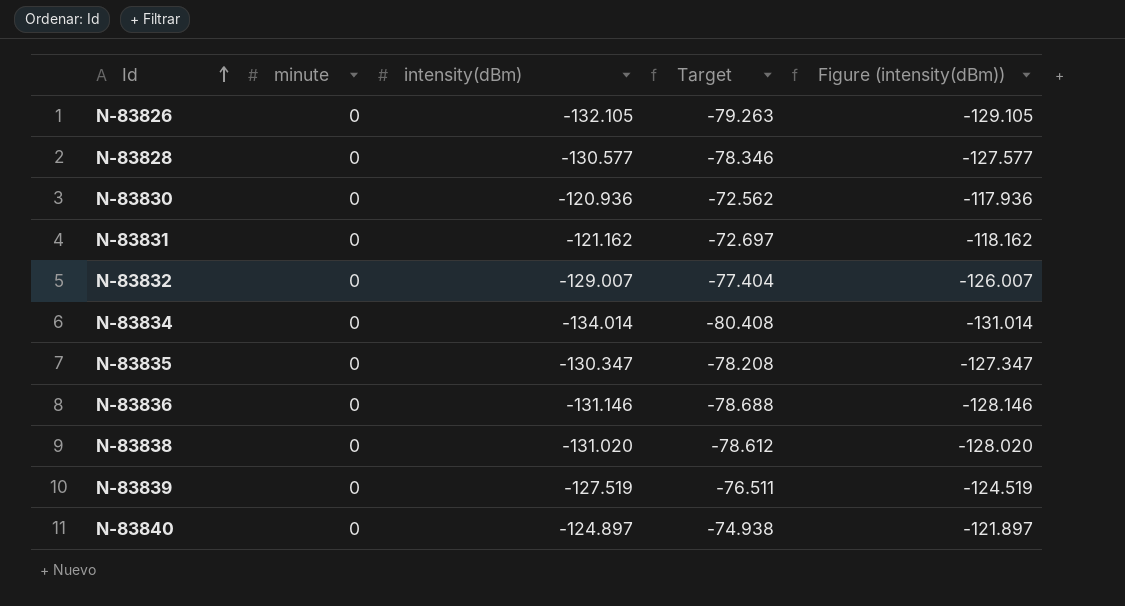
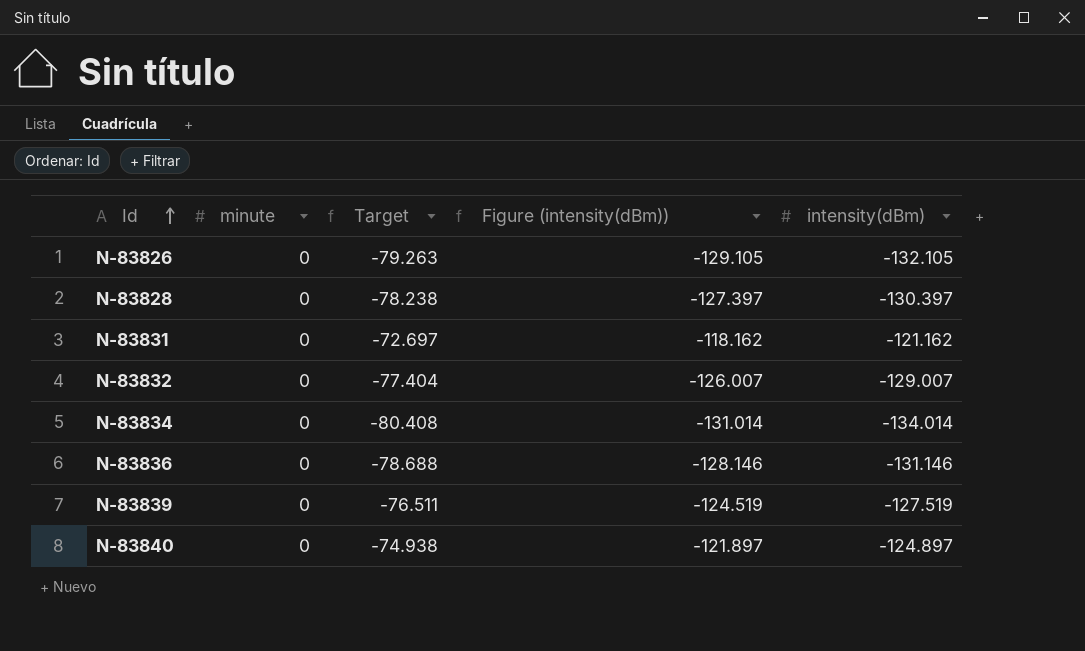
column intensity(dBm) | position: 3 -> 5
row N-83830: 0 | -120.936 | -72.562 | -117.936 -> none
row N-83835: 0 | -130.347 | -78.208 | -127.347 -> none
row N-83838: 0 | -131.020 | -78.612 | -128.020 -> none
N-83828 | Target: -78.346 -> -78.238
N-83828 | Figure (intensity(dBm)): -127.577 -> -127.397
N-83828 | intensity(dBm): -130.577 -> -130.397

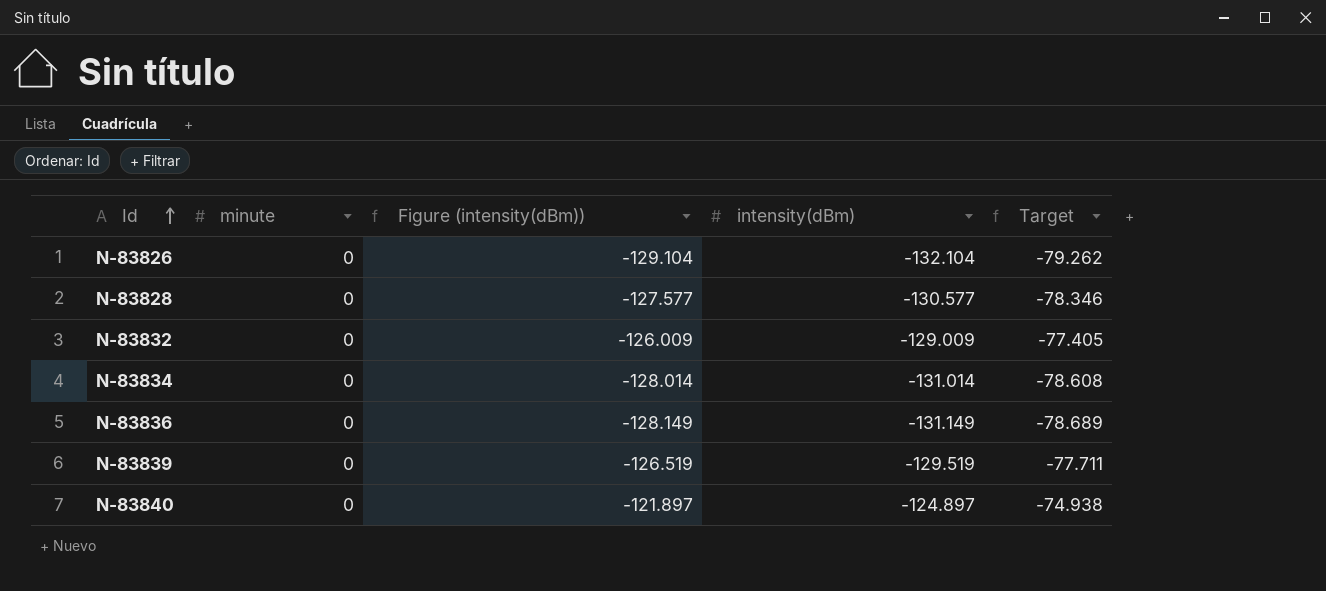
column Target | position: 3 -> 5
row N-83831: 0 | -72.697 | -118.162 | -121.162 -> none
N-83826 | Figure (intensity(dBm)): -129.105 -> -129.104
N-83826 | intensity(dBm): -132.105 -> -132.104
N-83826 | Target: -79.263 -> -79.262
N-83828 | Figure (intensity(dBm)): -127.397 -> -127.577
N-83828 | intensity(dBm): -130.397 -> -130.577
N-83828 | Target: -78.238 -> -78.346
N-83832 | Figure (intensity(dBm)): -126.007 -> -126.009
N-83832 | intensity(dBm): -129.007 -> -129.009
N-83832 | Target: -77.404 -> -77.405
N-83834 | Figure (intensity(dBm)): -131.014 -> -128.014
N-83834 | intensity(dBm): -134.014 -> -131.014
N-83834 | Target: -80.408 -> -78.608
N-83836 | Figure (intensity(dBm)): -128.146 -> -128.149
N-83836 | intensity(dBm): -131.146 -> -131.149
N-83836 | Target: -78.688 -> -78.689
N-83839 | Figure (intensity(dBm)): -124.519 -> -126.519
N-83839 | intensity(dBm): -127.519 -> -129.519
N-83839 | Target: -76.511 -> -77.711

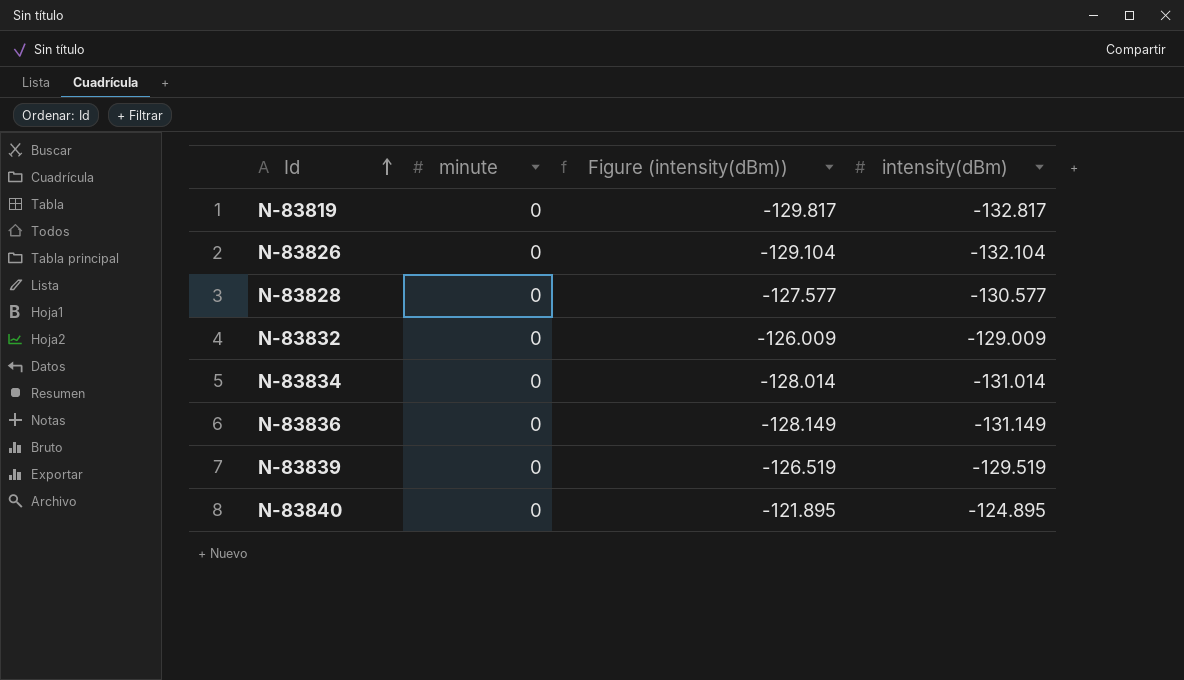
column Target | formula: [intensity(dBm)] * 0.6 -> none
row N-83819: none -> 0 | -129.817 | -132.817
N-83840 | Figure (intensity(dBm)): -121.897 -> -121.895
N-83840 | intensity(dBm): -124.897 -> -124.895

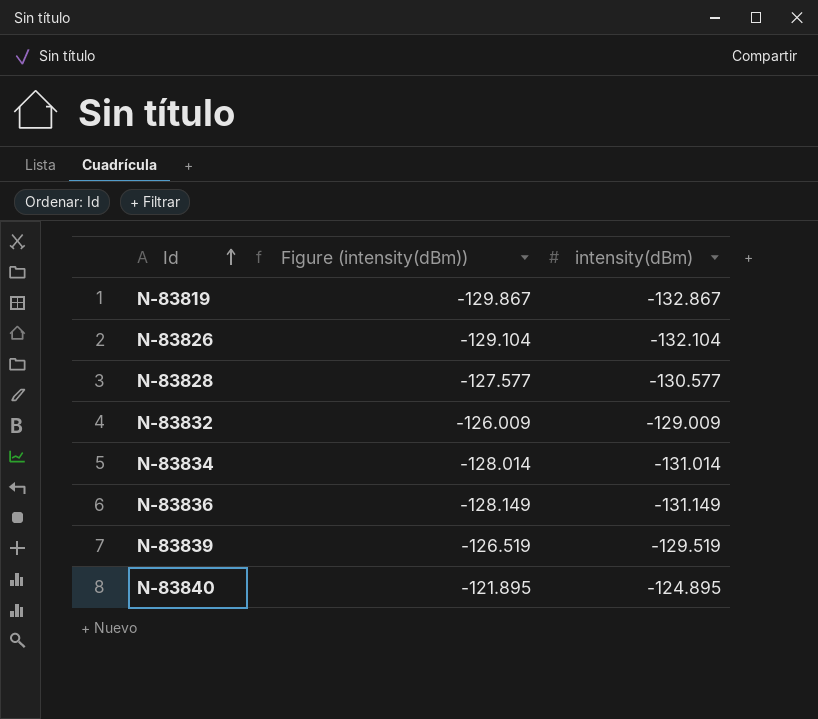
column minute | position: 2 -> none
N-83819 | Figure (intensity(dBm)): -129.817 -> -129.867
N-83819 | intensity(dBm): -132.817 -> -132.867

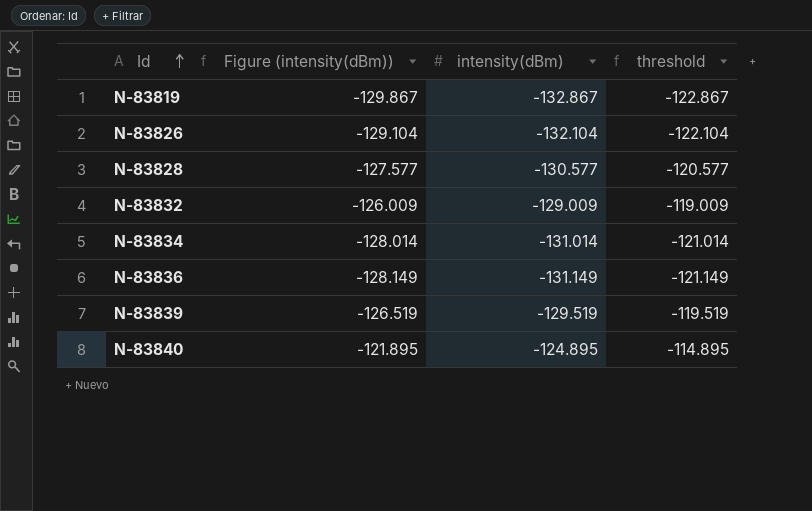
column threshold | formula: none -> [intensity(dBm)] + 10

